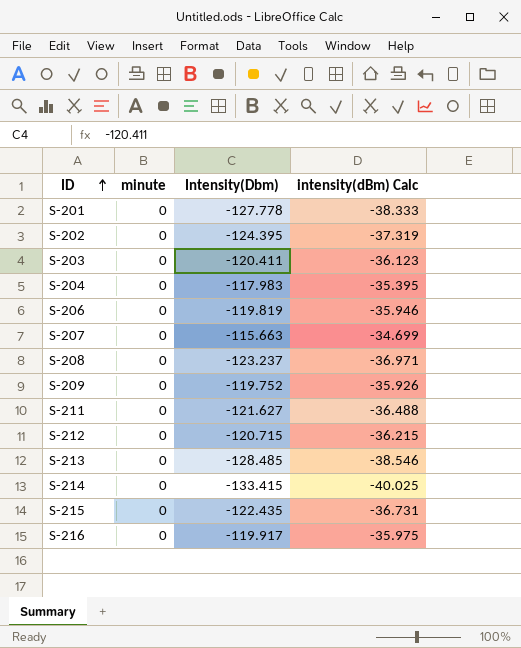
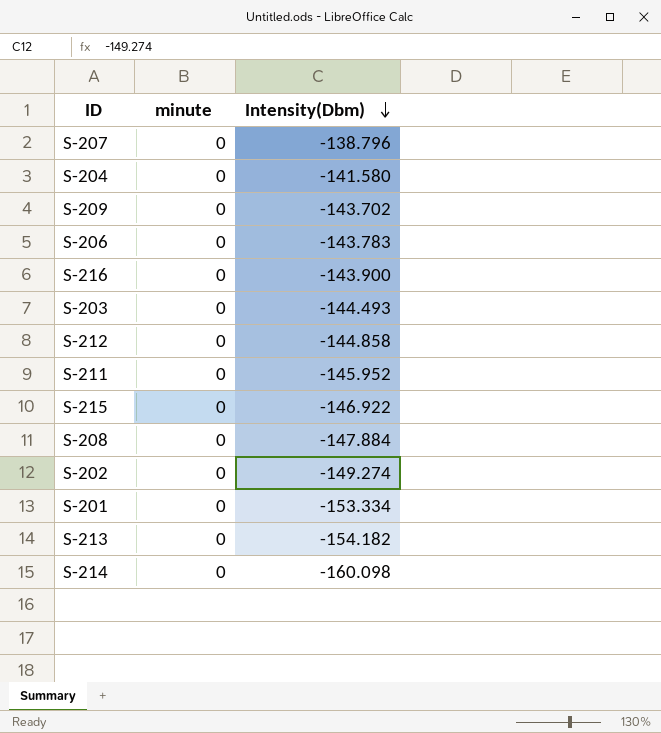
row order: ID ascending -> Intensity(Dbm) descending
column intensity(dBm) Calc | formula: [Intensity(Dbm)] * 0.3 -> none
S-207 | Intensity(Dbm): -115.663 -> -138.796
S-204 | Intensity(Dbm): -117.983 -> -141.580
S-209 | Intensity(Dbm): -119.752 -> -143.702
S-206 | Intensity(Dbm): -119.819 -> -143.783
S-216 | Intensity(Dbm): -119.917 -> -143.900
S-203 | Intensity(Dbm): -120.411 -> -144.493
S-212 | Intensity(Dbm): -120.715 -> -144.858
S-211 | Intensity(Dbm): -121.627 -> -145.952
S-215 | Intensity(Dbm): -122.435 -> -146.922
S-208 | Intensity(Dbm): -123.237 -> -147.884
S-202 | Intensity(Dbm): -124.395 -> -149.274
S-201 | Intensity(Dbm): -127.778 -> -153.334
S-213 | Intensity(Dbm): -128.485 -> -154.182
S-214 | Intensity(Dbm): -133.415 -> -160.098

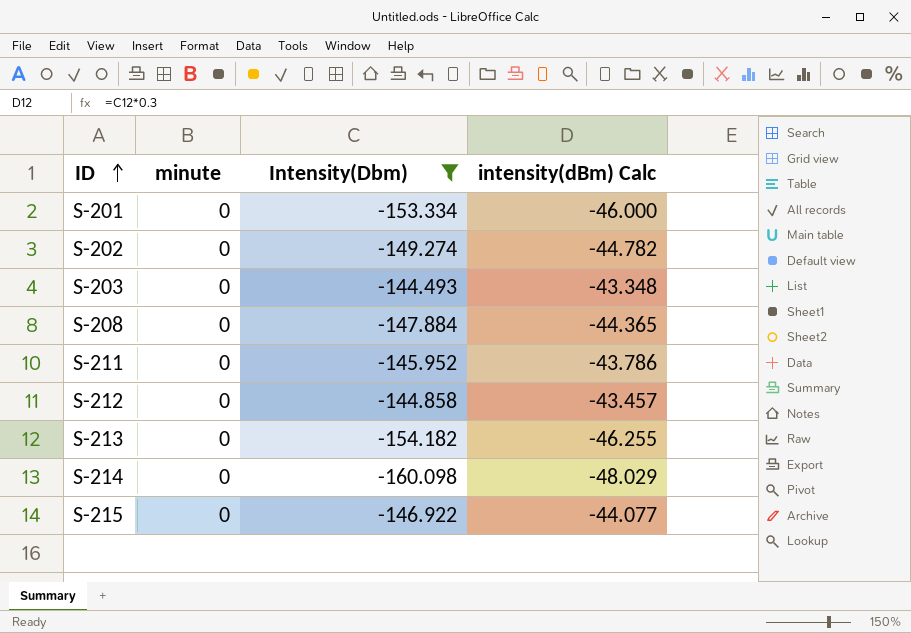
filter: none -> Intensity(Dbm) <= -144.493
row order: Intensity(Dbm) descending -> ID ascending
column intensity(dBm) Calc | formula: none -> [Intensity(Dbm)] * 0.3

